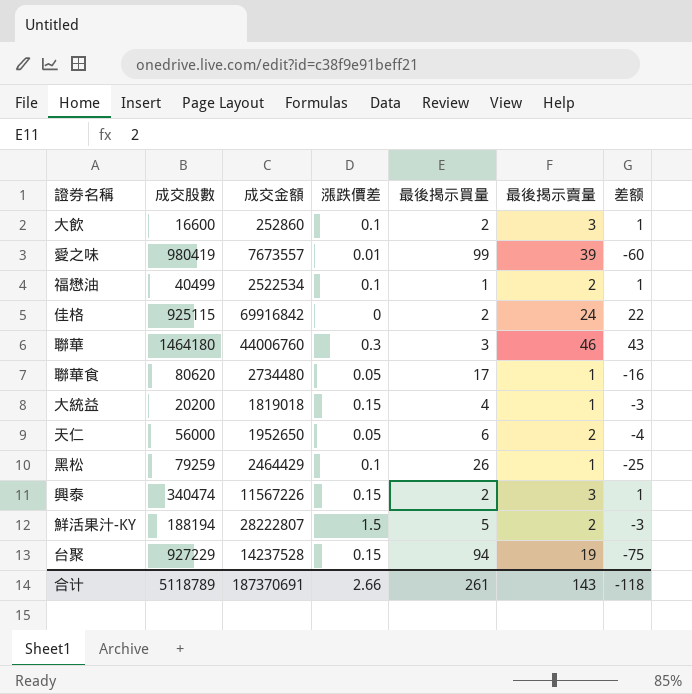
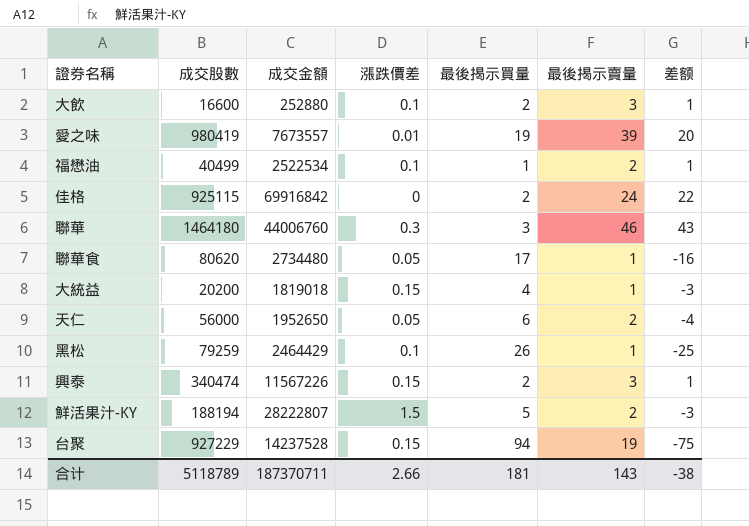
大飲 | 成交金額: 252860 -> 252880
愛之味 | 最後揭示買量: 99 -> 19
愛之味 | 差额: -60 -> 20
合计 | 成交金額: 187370691 -> 187370711
合计 | 最後揭示買量: 261 -> 181
合计 | 差额: -118 -> -38

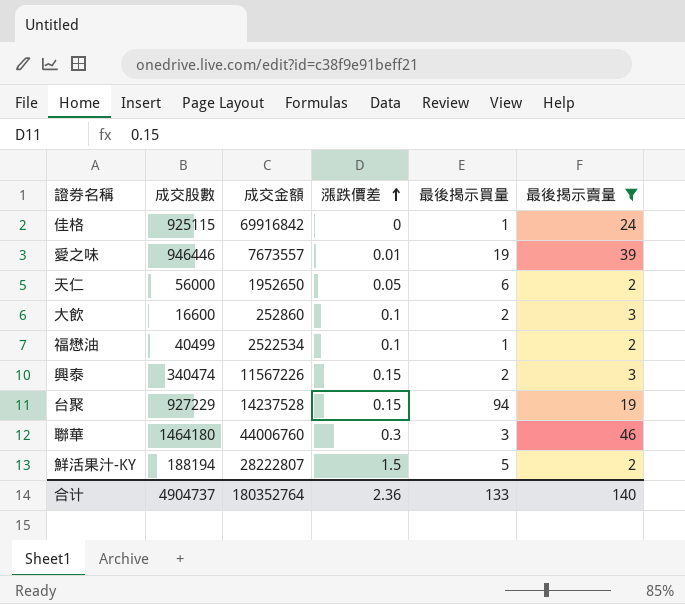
filter: none -> 最後揭示賣量 != 1
row order: none -> 漲跌價差 ascending
column 差额 | formula: [最後揭示賣量] - [最後揭示買量] -> none
佳格 | 最後揭示買量: 2 -> 1
愛之味 | 成交股數: 980419 -> 946446
大飲 | 成交金額: 252880 -> 252860
合计 | 成交股數: 5118789 -> 4904737
合计 | 成交金額: 187370711 -> 180352764
合计 | 漲跌價差: 2.66 -> 2.36
合计 | 最後揭示買量: 181 -> 133
合计 | 最後揭示賣量: 143 -> 140

